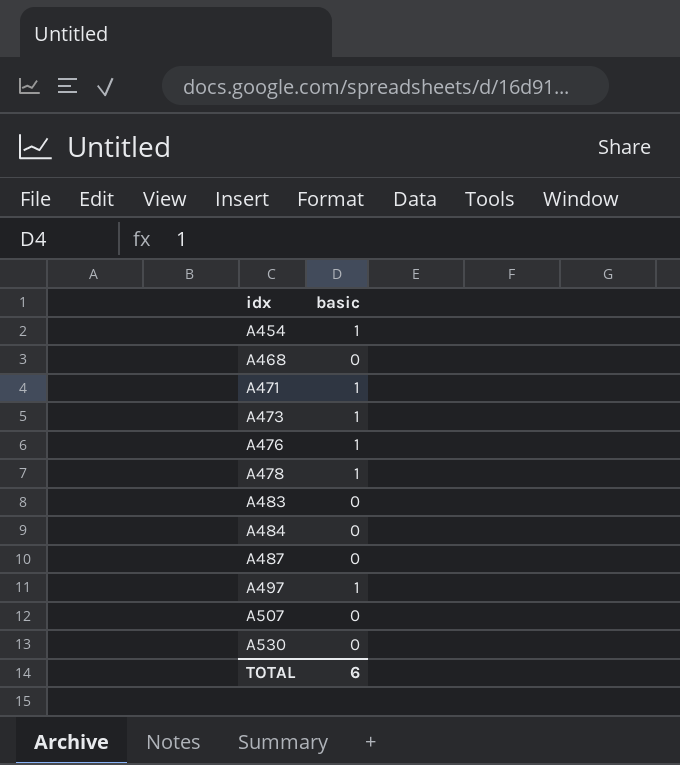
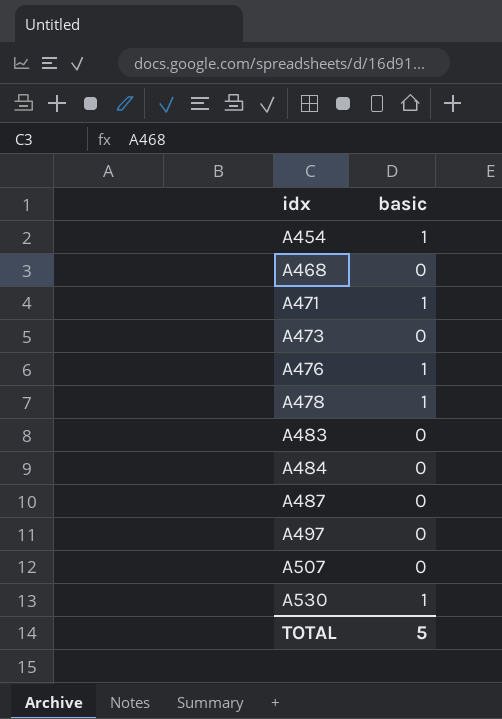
A473 | basic: 1 -> 0
A497 | basic: 1 -> 0
A530 | basic: 0 -> 1
TOTAL | basic: 6 -> 5

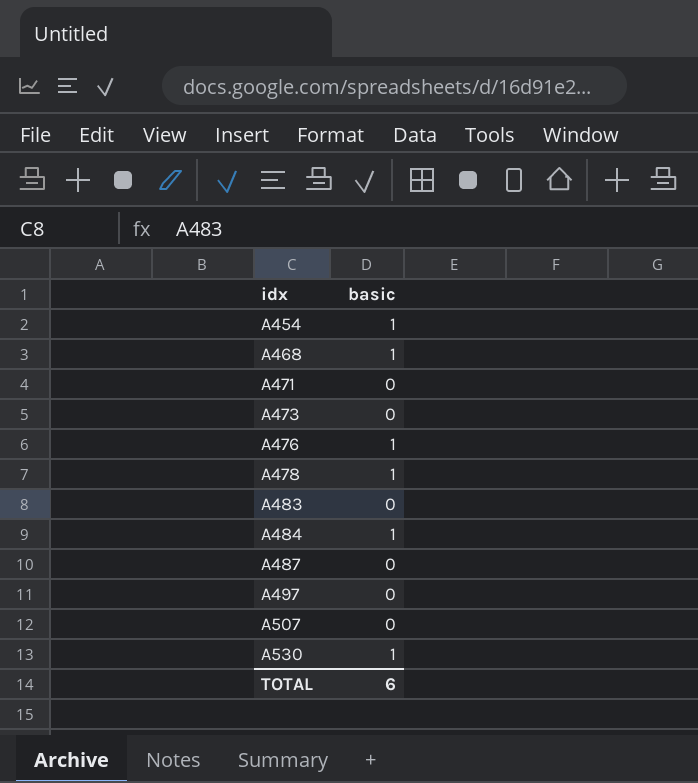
A468 | basic: 0 -> 1
A471 | basic: 1 -> 0
A484 | basic: 0 -> 1
TOTAL | basic: 5 -> 6

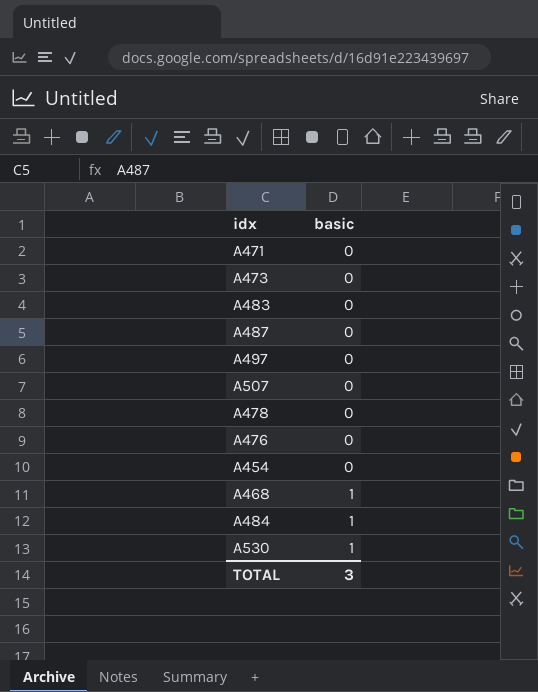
row order: idx ascending -> basic ascending
A478 | basic: 1 -> 0
A476 | basic: 1 -> 0
A454 | basic: 1 -> 0
TOTAL | basic: 6 -> 3

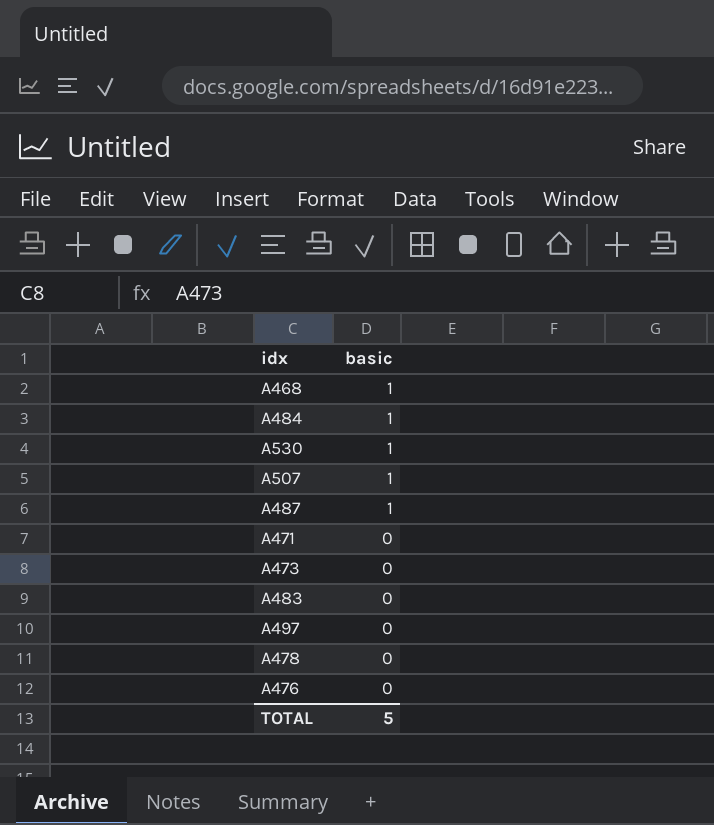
row order: basic ascending -> basic descending
row A454: 0 -> none
A507 | basic: 0 -> 1
A487 | basic: 0 -> 1
TOTAL | basic: 3 -> 5

